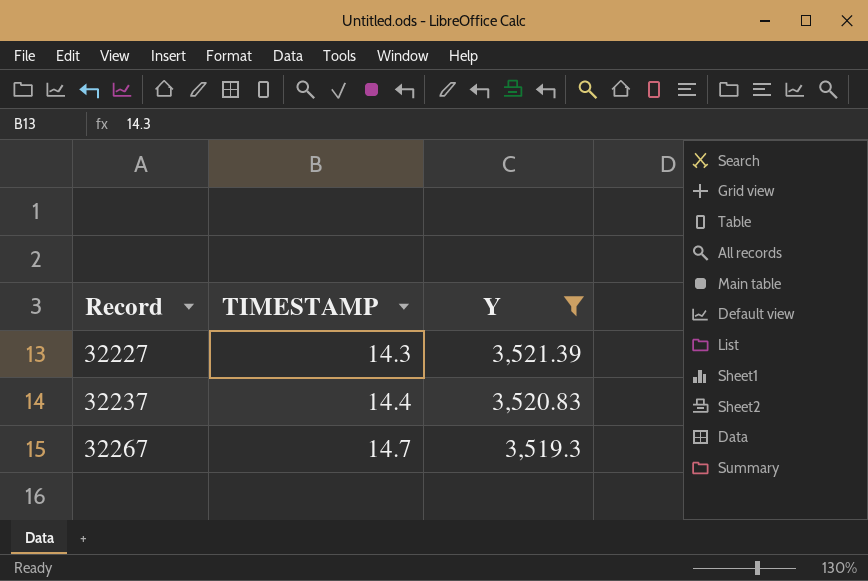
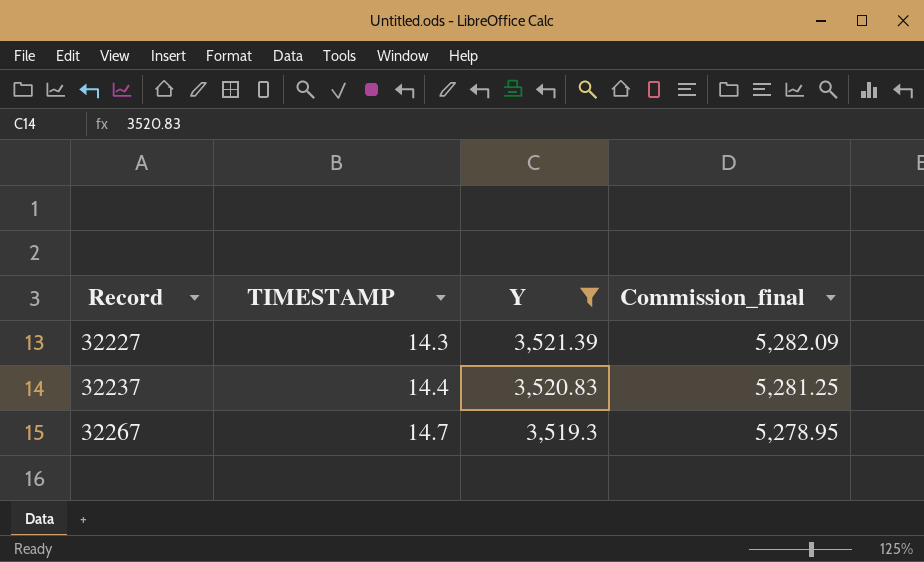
column Commission_final | formula: none -> [Y] * 1.5

